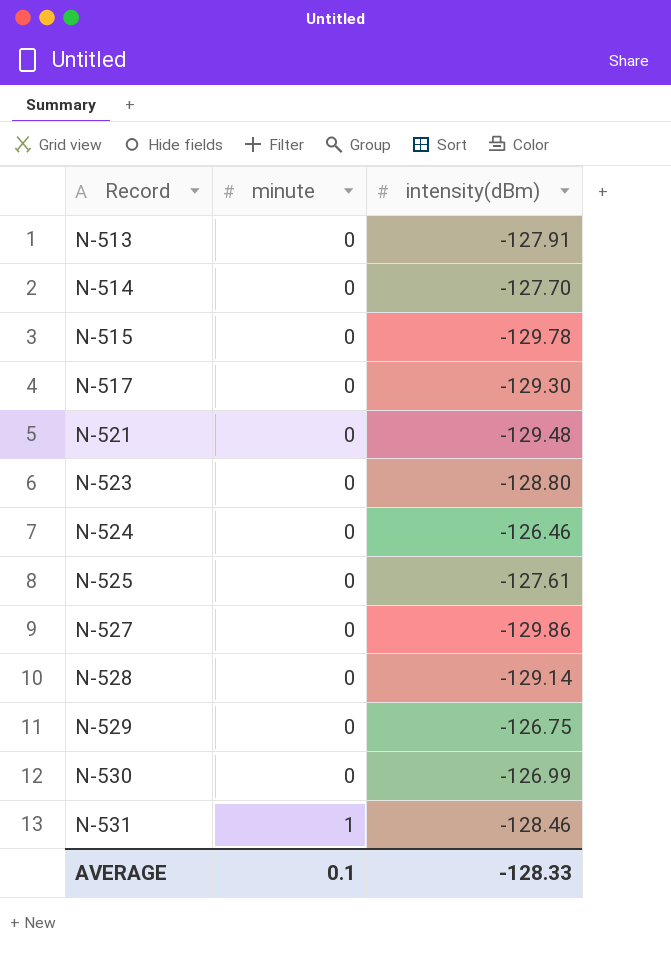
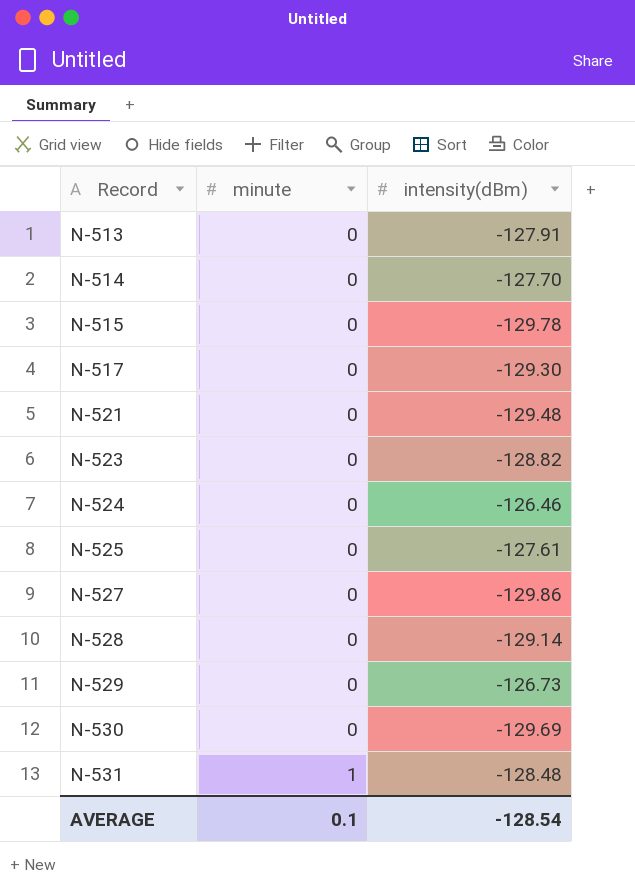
N-523 | intensity(dBm): -128.80 -> -128.82
N-529 | intensity(dBm): -126.75 -> -126.73
N-530 | intensity(dBm): -126.99 -> -129.69
N-531 | intensity(dBm): -128.46 -> -128.48
AVERAGE | intensity(dBm): -128.33 -> -128.54

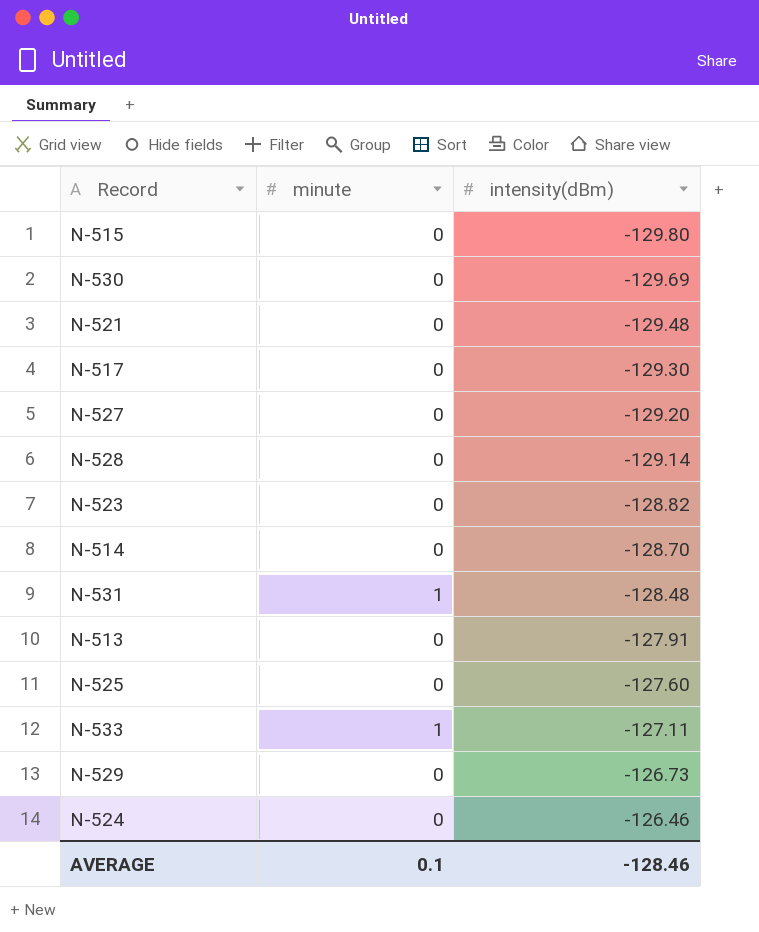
row order: Record ascending -> intensity(dBm) ascending
N-515 | intensity(dBm): -129.78 -> -129.80
N-527 | intensity(dBm): -129.86 -> -129.20
N-514 | intensity(dBm): -127.70 -> -128.70
N-525 | intensity(dBm): -127.61 -> -127.60
row N-533: none -> 1 | -127.11
AVERAGE | intensity(dBm): -128.54 -> -128.46

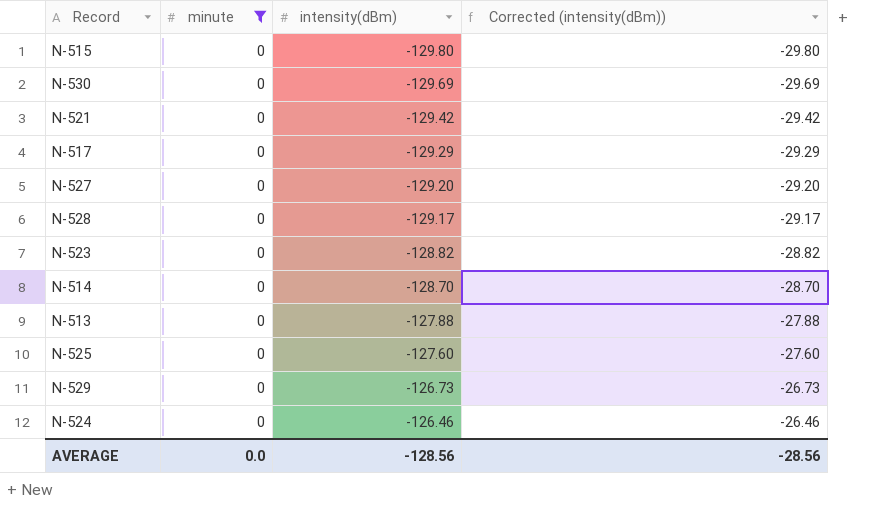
filter: none -> minute = 0
column Corrected (intensity(dBm)) | formula: none -> [intensity(dBm)] + 100
N-521 | intensity(dBm): -129.48 -> -129.42
N-517 | intensity(dBm): -129.30 -> -129.29
N-528 | intensity(dBm): -129.14 -> -129.17
N-513 | intensity(dBm): -127.91 -> -127.88
AVERAGE | minute: 0.1 -> 0.0
AVERAGE | intensity(dBm): -128.46 -> -128.56

